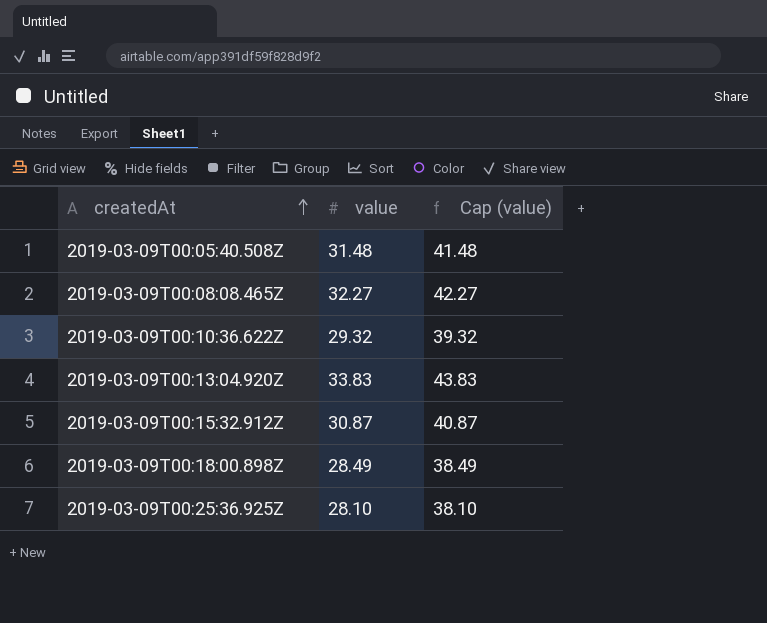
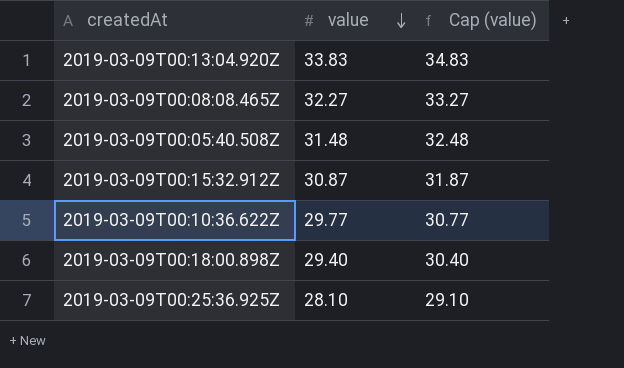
row order: createdAt ascending -> value descending
column Cap (value) | formula: [value] + 10 -> [value] + 1
2019-03-09T00:10:36.622Z | value: 29.32 -> 29.77
2019-03-09T00:18:00.898Z | value: 28.49 -> 29.40

